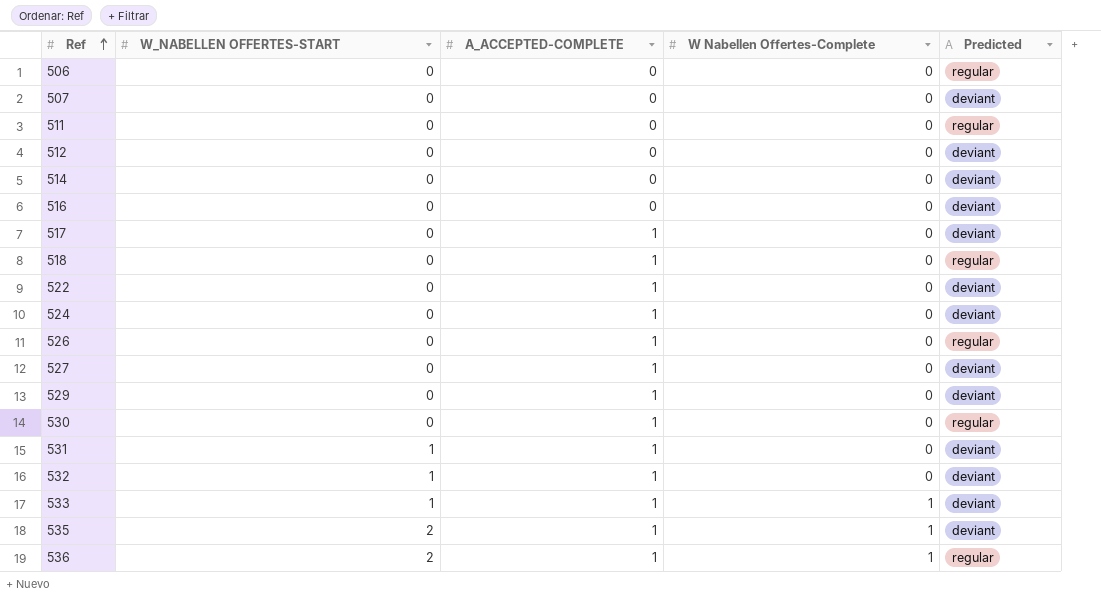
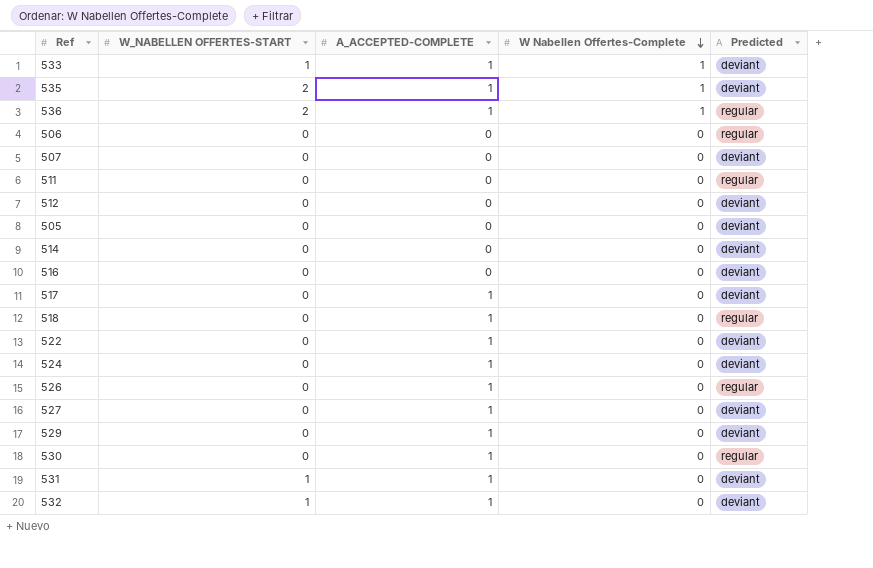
row order: Ref ascending -> W Nabellen Offertes-Complete descending
row 505: none -> 0 | 0 | 0 | deviant

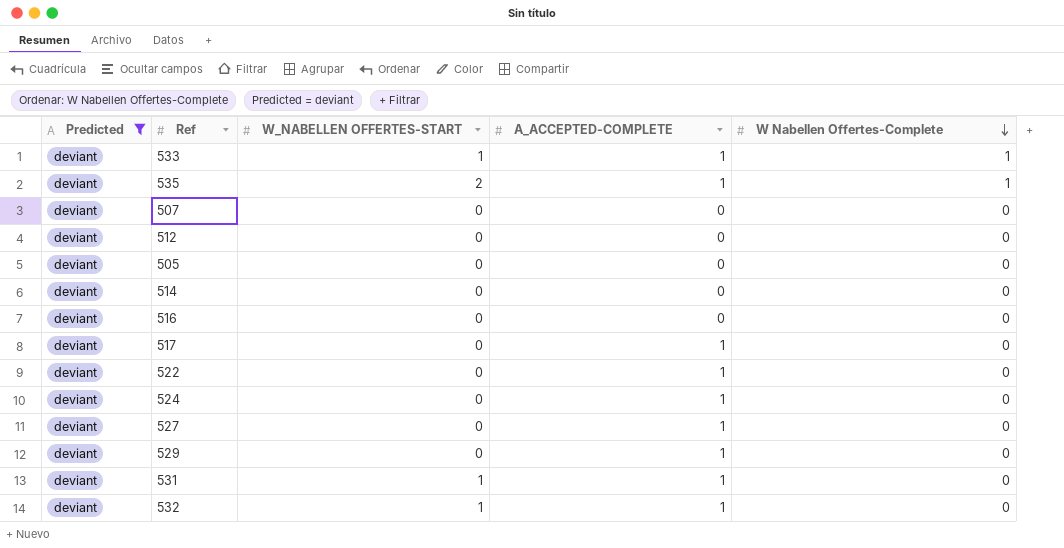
filter: none -> Predicted = deviant
column Predicted | position: 5 -> 1

